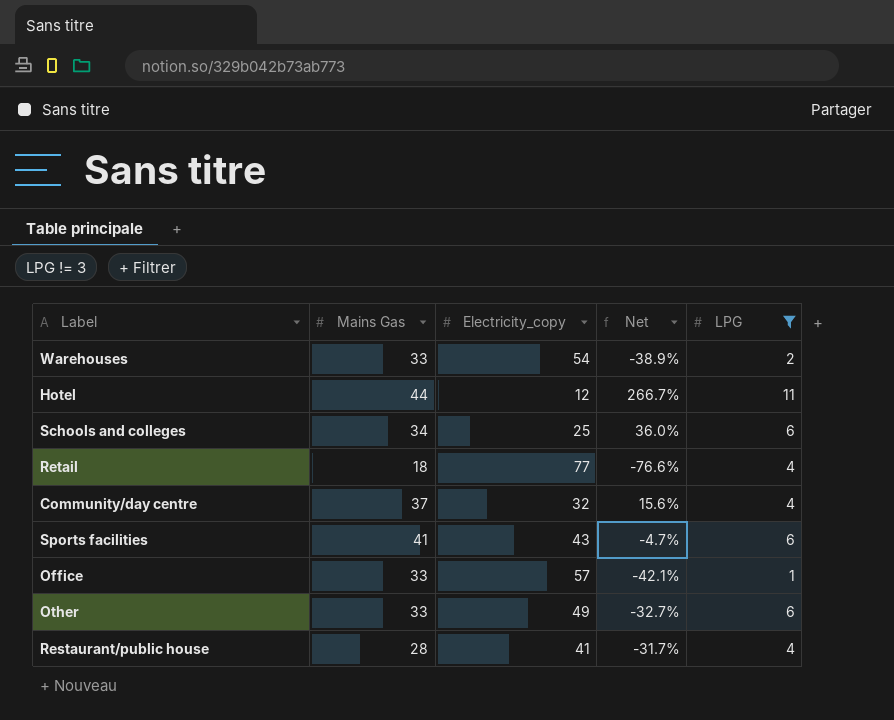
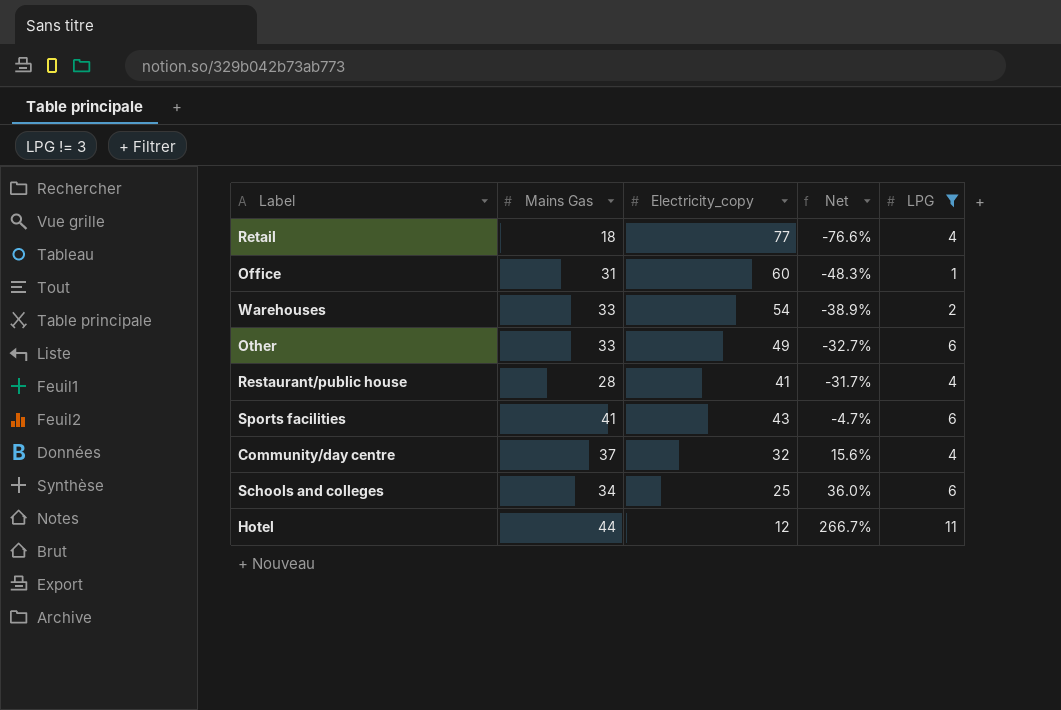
row order: none -> Net ascending
Office | Mains Gas: 33 -> 31
Office | Electricity_copy: 57 -> 60
Office | Net: -42.1% -> -48.3%

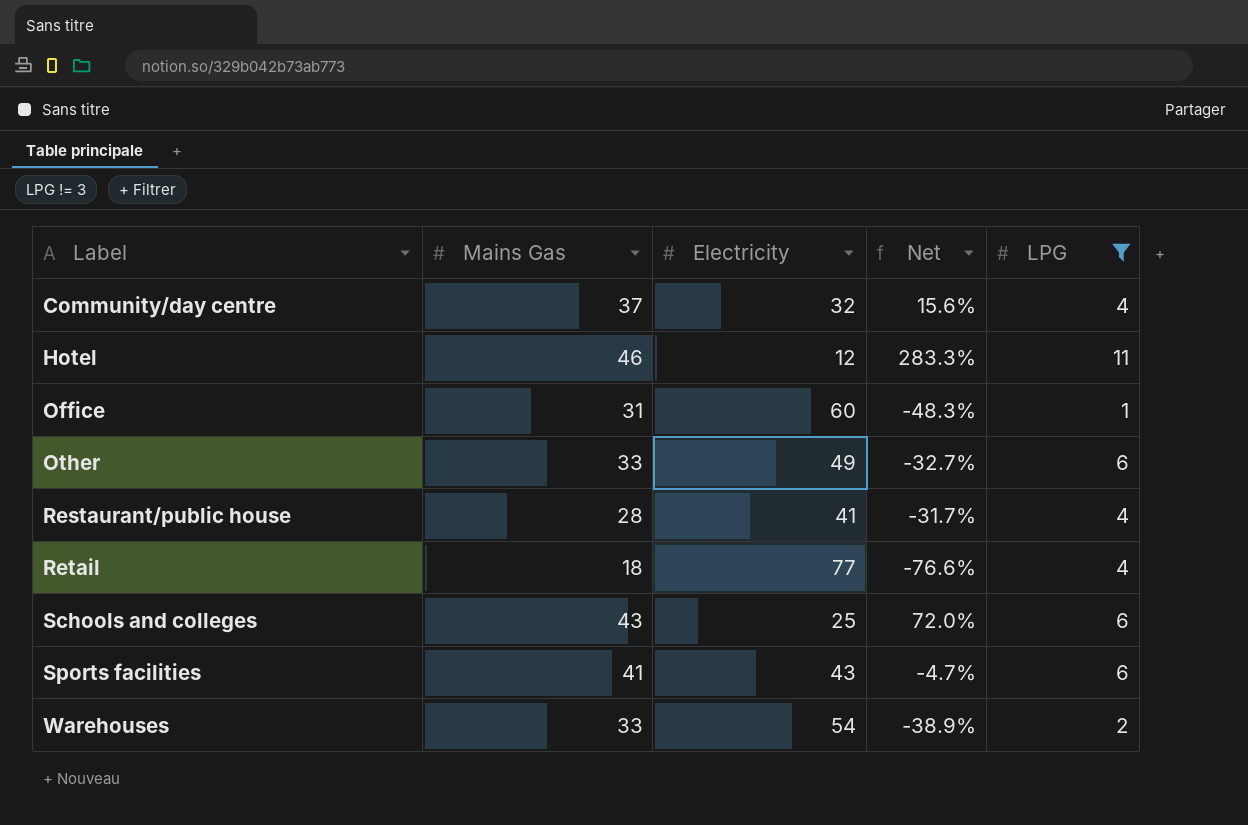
row order: Net ascending -> Label ascending
column name: Electricity_copy -> Electricity
Hotel | Mains Gas: 44 -> 46
Hotel | Net: 266.7% -> 283.3%
Schools and colleges | Mains Gas: 34 -> 43
Schools and colleges | Net: 36.0% -> 72.0%

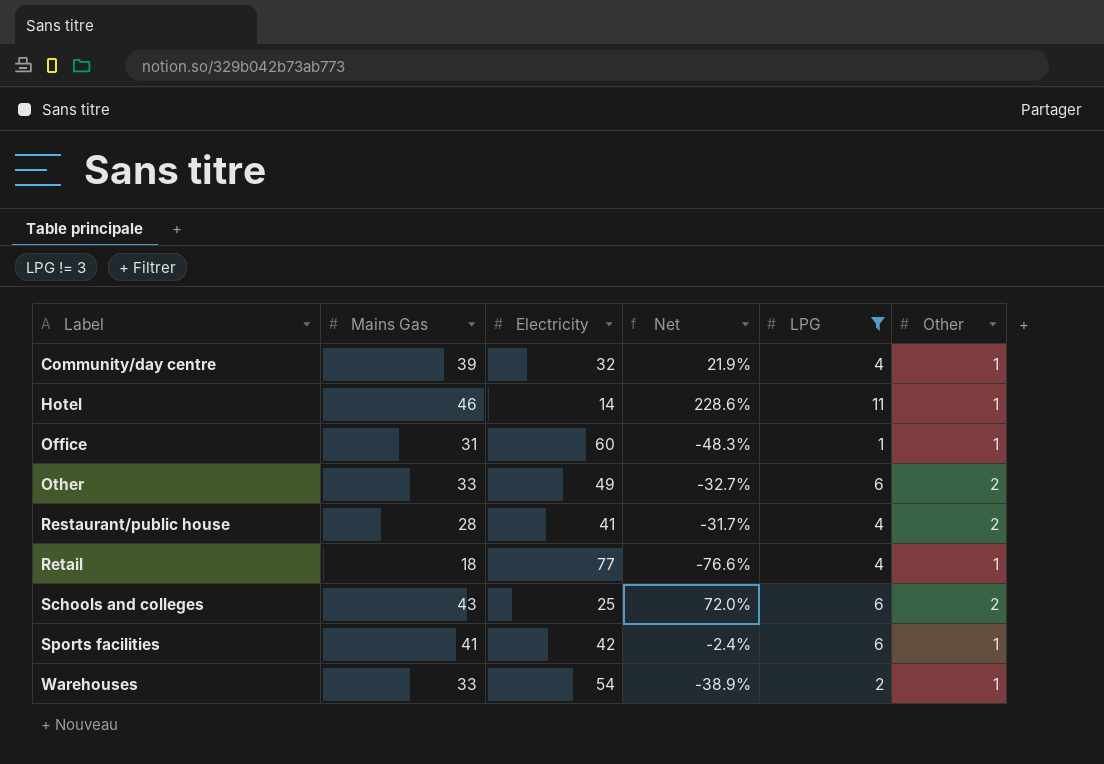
column Other | position: none -> 6
Community/day centre | Mains Gas: 37 -> 39
Community/day centre | Net: 15.6% -> 21.9%
Hotel | Electricity: 12 -> 14
Hotel | Net: 283.3% -> 228.6%
Sports facilities | Electricity: 43 -> 42
Sports facilities | Net: -4.7% -> -2.4%

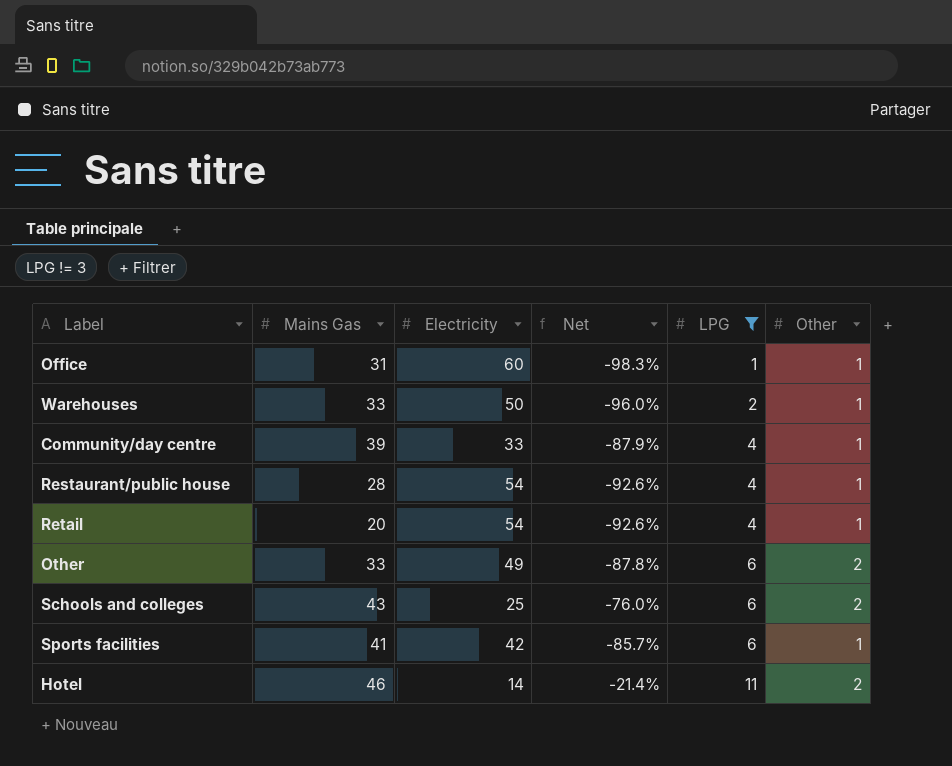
row order: Label ascending -> LPG ascending
column Net | formula: ([Mains Gas] - [Electricity]) / [Electricity] -> ([LPG] - [Electricity]) / [Electricity]
Warehouses | Electricity: 54 -> 50
Community/day centre | Electricity: 32 -> 33
Restaurant/public house | Electricity: 41 -> 54
Restaurant/public house | Other: 2 -> 1
Retail | Mains Gas: 18 -> 20
Retail | Electricity: 77 -> 54
Hotel | Other: 1 -> 2

